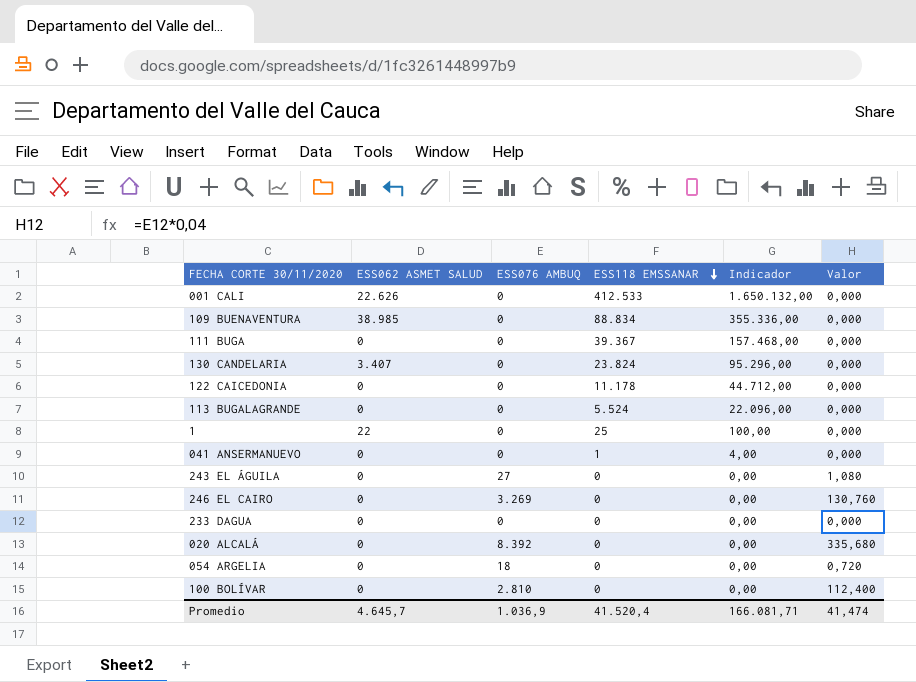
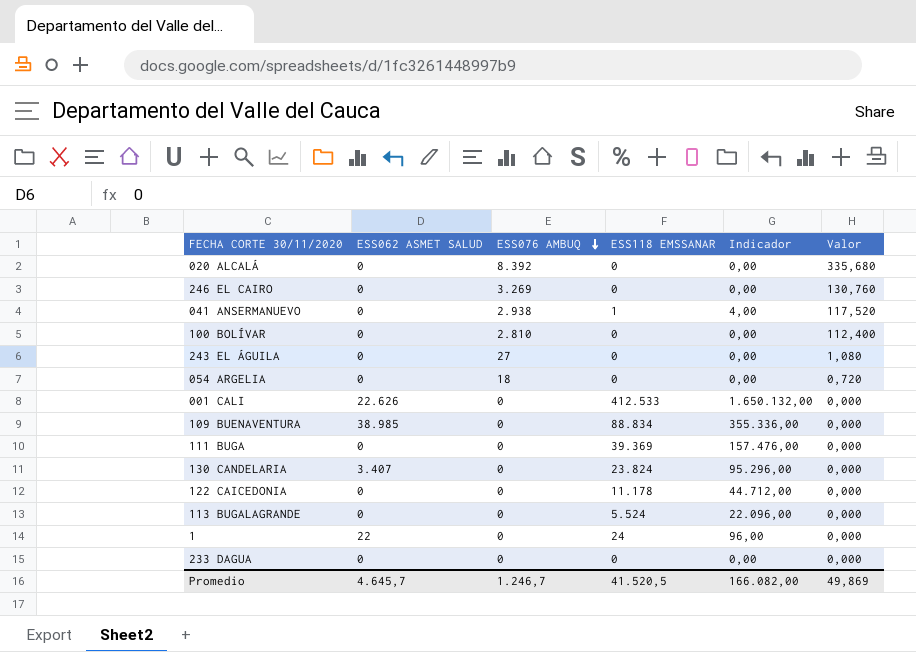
row order: ESS118 EMSSANAR descending -> ESS076 AMBUQ descending
041 ANSERMANUEVO | ESS076 AMBUQ: 0 -> 2.938
041 ANSERMANUEVO | Valor: 0,000 -> 117,520
111 BUGA | ESS118 EMSSANAR: 39.367 -> 39.369
111 BUGA | Indicador: 157.468,00 -> 157.476,00
1 | ESS118 EMSSANAR: 25 -> 24
1 | Indicador: 100,00 -> 96,00
Promedio | ESS076 AMBUQ: 1.036,9 -> 1.246,7
Promedio | ESS118 EMSSANAR: 41.520,4 -> 41.520,5
Promedio | Indicador: 166.081,71 -> 166.082,00
Promedio | Valor: 41,474 -> 49,869

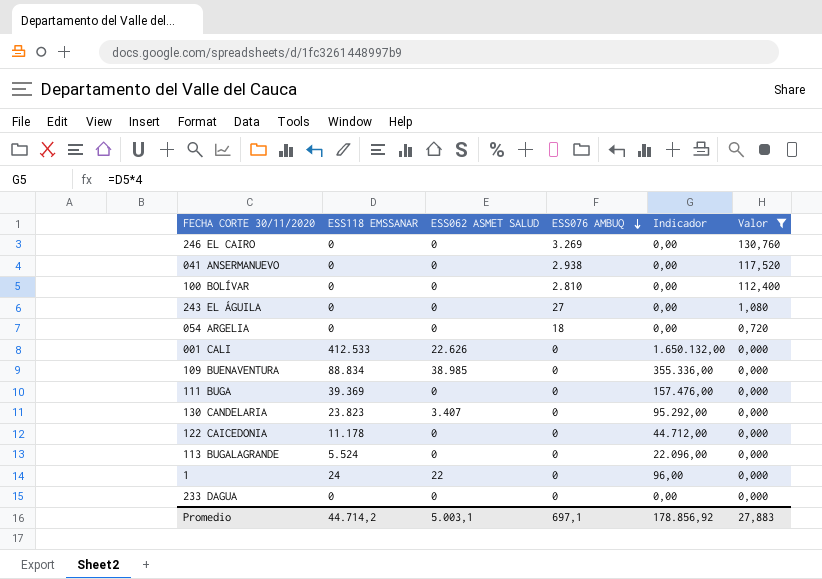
filter: none -> Valor != 335,680
column ESS118 EMSSANAR | position: 4 -> 2
041 ANSERMANUEVO | ESS118 EMSSANAR: 1 -> 0
041 ANSERMANUEVO | Indicador: 4,00 -> 0,00
130 CANDELARIA | ESS118 EMSSANAR: 23.824 -> 23.823
130 CANDELARIA | Indicador: 95.296,00 -> 95.292,00
Promedio | ESS118 EMSSANAR: 41.520,5 -> 44.714,2
Promedio | ESS062 ASMET SALUD: 4.645,7 -> 5.003,1
Promedio | ESS076 AMBUQ: 1.246,7 -> 697,1
Promedio | Indicador: 166.082,00 -> 178.856,92
Promedio | Valor: 49,869 -> 27,883

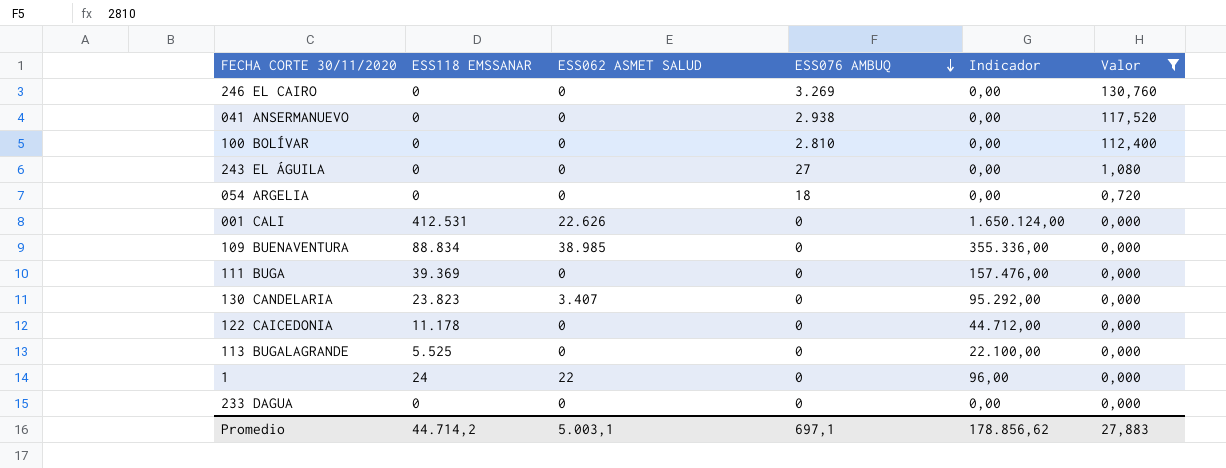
001 CALI | ESS118 EMSSANAR: 412.533 -> 412.531
001 CALI | Indicador: 1.650.132,00 -> 1.650.124,00
113 BUGALAGRANDE | ESS118 EMSSANAR: 5.524 -> 5.525
113 BUGALAGRANDE | Indicador: 22.096,00 -> 22.100,00
Promedio | Indicador: 178.856,92 -> 178.856,62

